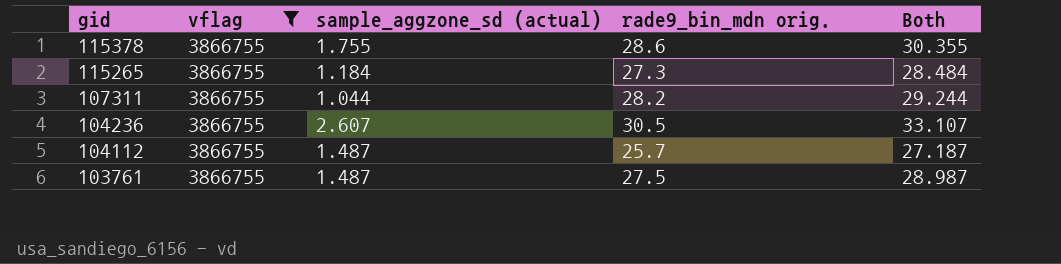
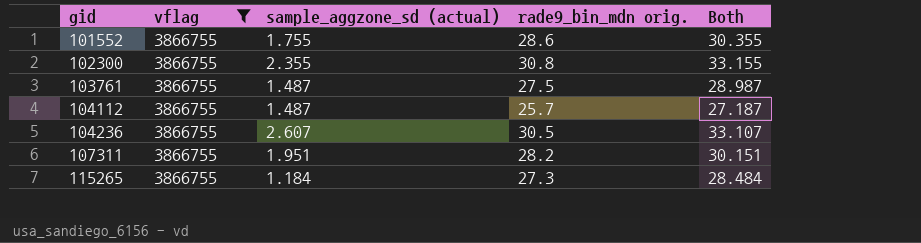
row order: gid descending -> gid ascending
row 115378: 3866755 | 1.755 | 28.6 | 30.355 -> none
row 101552: none -> 3866755 | 1.755 | 28.6 | 30.355
row 102300: none -> 3866755 | 2.355 | 30.8 | 33.155
107311 | sample_aggzone_sd (actual): 1.044 -> 1.951
107311 | Both: 29.244 -> 30.151

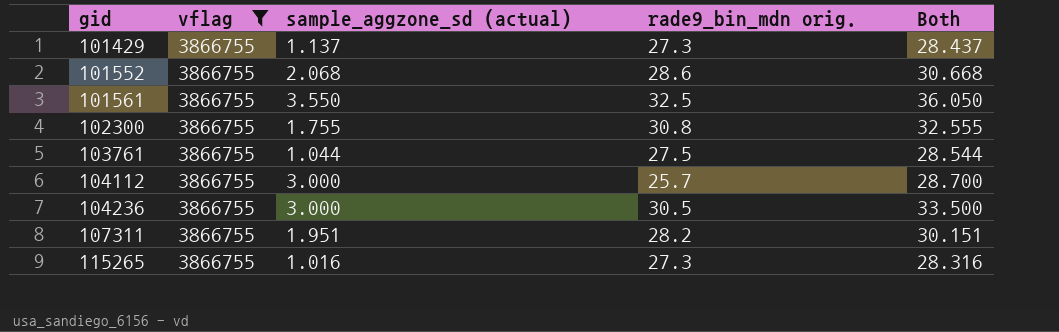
row 101429: none -> 3866755 | 1.137 | 27.3 | 28.437
101552 | sample_aggzone_sd (actual): 1.755 -> 2.068
101552 | Both: 30.355 -> 30.668
row 101561: none -> 3866755 | 3.550 | 32.5 | 36.050
102300 | sample_aggzone_sd (actual): 2.355 -> 1.755
102300 | Both: 33.155 -> 32.555
103761 | sample_aggzone_sd (actual): 1.487 -> 1.044
103761 | Both: 28.987 -> 28.544
104112 | sample_aggzone_sd (actual): 1.487 -> 3.000
104112 | Both: 27.187 -> 28.700
104236 | sample_aggzone_sd (actual): 2.607 -> 3.000
104236 | Both: 33.107 -> 33.500
115265 | sample_aggzone_sd (actual): 1.184 -> 1.016
115265 | Both: 28.484 -> 28.316

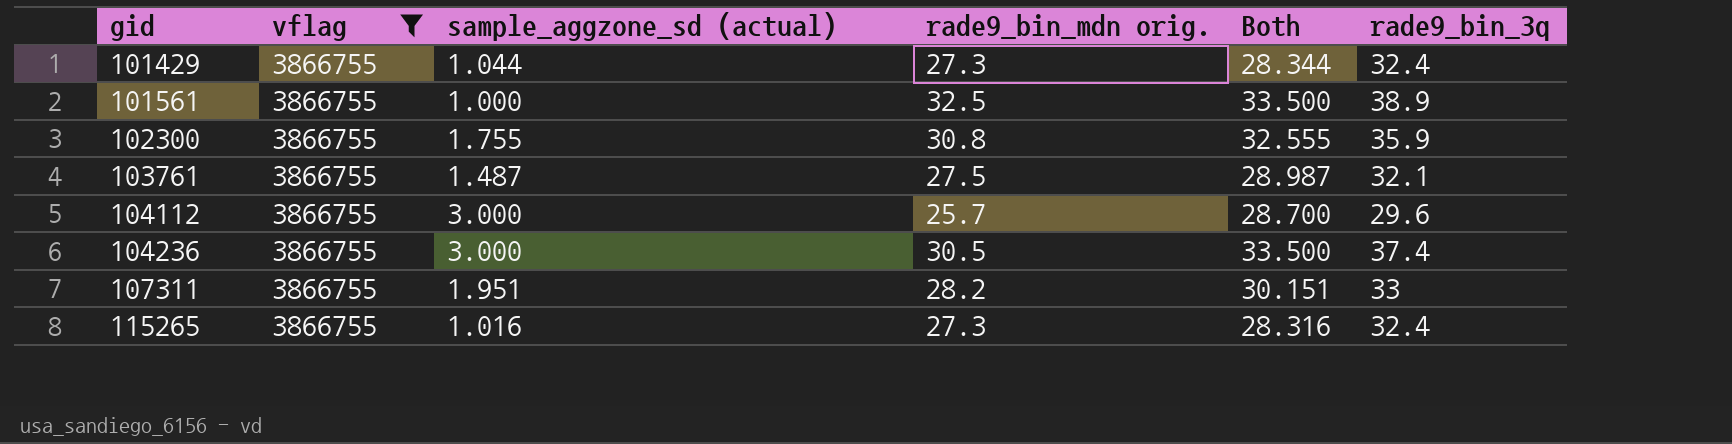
column rade9_bin_3q | position: none -> 6
row 101552: 3866755 | 2.068 | 28.6 | 30.668 -> none
101429 | sample_aggzone_sd (actual): 1.137 -> 1.044
101429 | Both: 28.437 -> 28.344
101561 | sample_aggzone_sd (actual): 3.550 -> 1.000
101561 | Both: 36.050 -> 33.500
103761 | sample_aggzone_sd (actual): 1.044 -> 1.487
103761 | Both: 28.544 -> 28.987

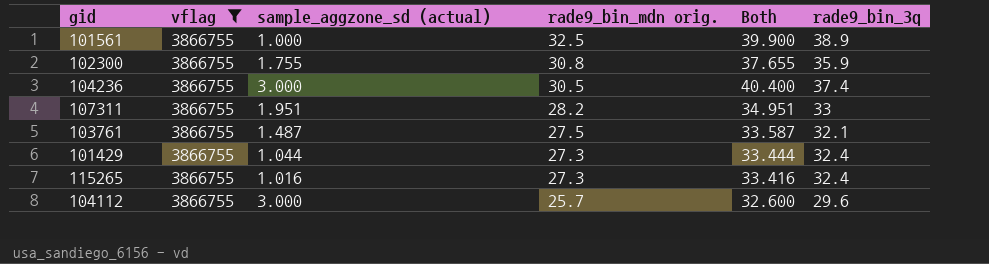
row order: gid ascending -> rade9_bin_mdn orig. descending
column Both | formula: [sample_aggzone_sd (actual)] + [rade9_bin_mdn orig.] -> [sample_aggzone_sd (actual)] + [rade9_bin_3q]

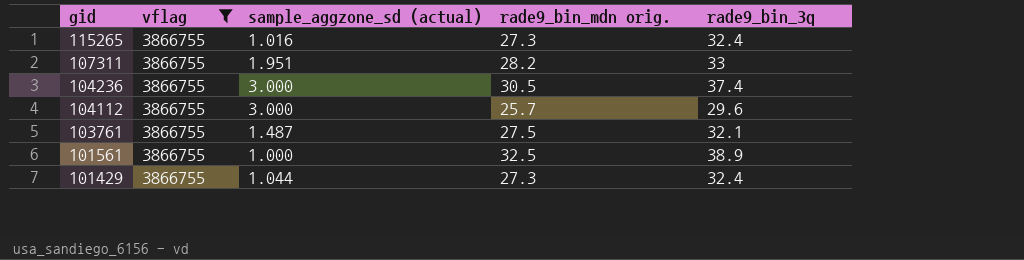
row order: rade9_bin_mdn orig. descending -> gid descending
column Both | formula: [sample_aggzone_sd (actual)] + [rade9_bin_3q] -> none
row 102300: 3866755 | 1.755 | 30.8 | 37.655 | 35.9 -> none

